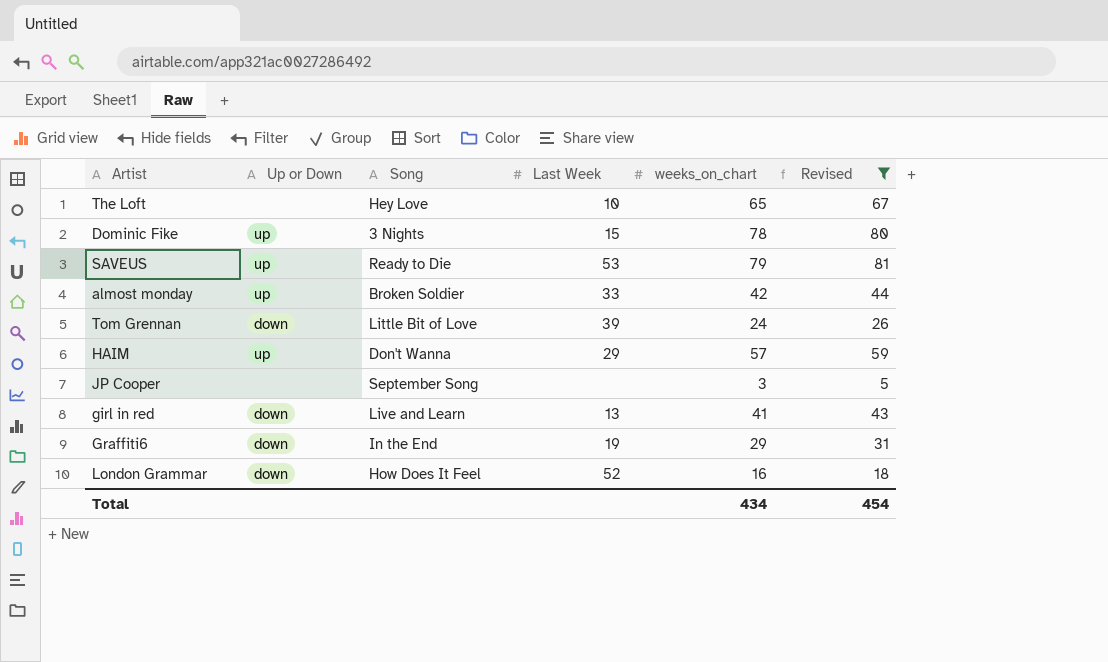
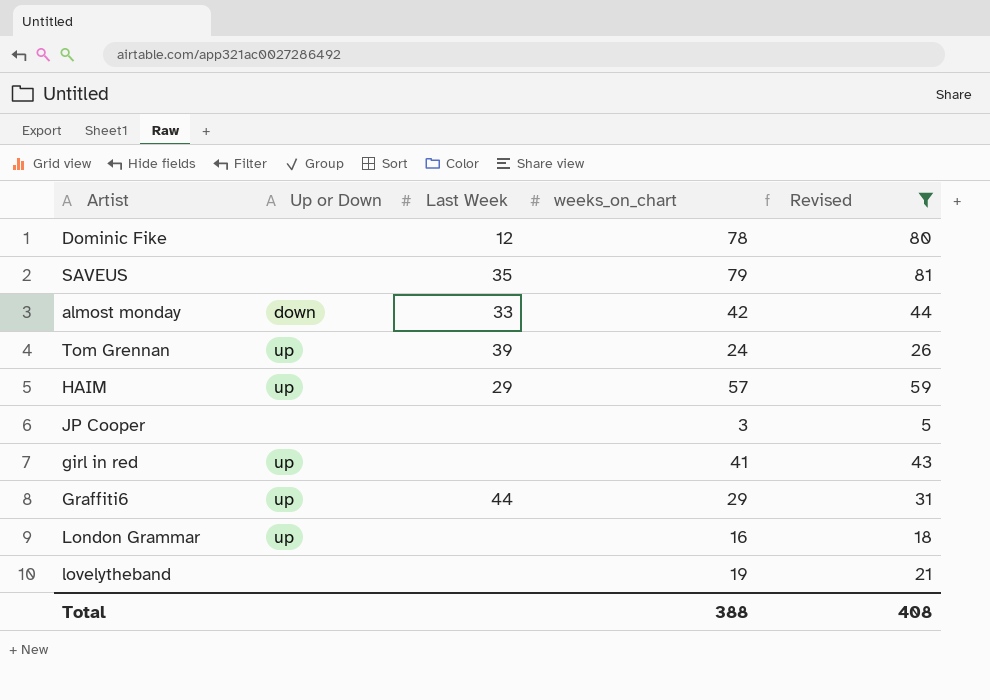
column Song | position: 3 -> none
row The Loft: none | Hey Love | 10 | 65 | 67 -> none
Dominic Fike | Up or Down: up -> none
Dominic Fike | Last Week: 15 -> 12
SAVEUS | Up or Down: up -> none
SAVEUS | Last Week: 53 -> 35
almost monday | Up or Down: up -> down
Tom Grennan | Up or Down: down -> up
girl in red | Up or Down: down -> up
girl in red | Last Week: 13 -> none
Graffiti6 | Up or Down: down -> up
Graffiti6 | Last Week: 19 -> 44
London Grammar | Up or Down: down -> up
London Grammar | Last Week: 52 -> none
row lovelytheband: none -> none | none | 19 | 21
Total | weeks_on_chart: 434 -> 388
Total | Revised: 454 -> 408

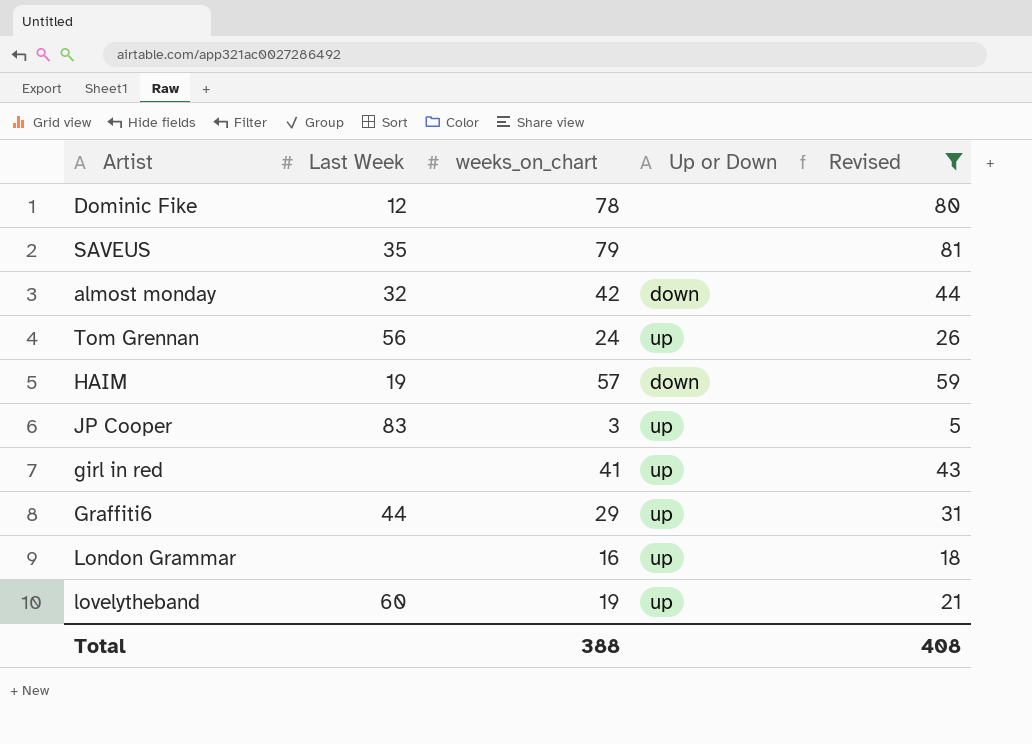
column Up or Down | position: 2 -> 4
almost monday | Last Week: 33 -> 32
Tom Grennan | Last Week: 39 -> 56
HAIM | Last Week: 29 -> 19
HAIM | Up or Down: up -> down
JP Cooper | Last Week: none -> 83
JP Cooper | Up or Down: none -> up
lovelytheband | Last Week: none -> 60
lovelytheband | Up or Down: none -> up

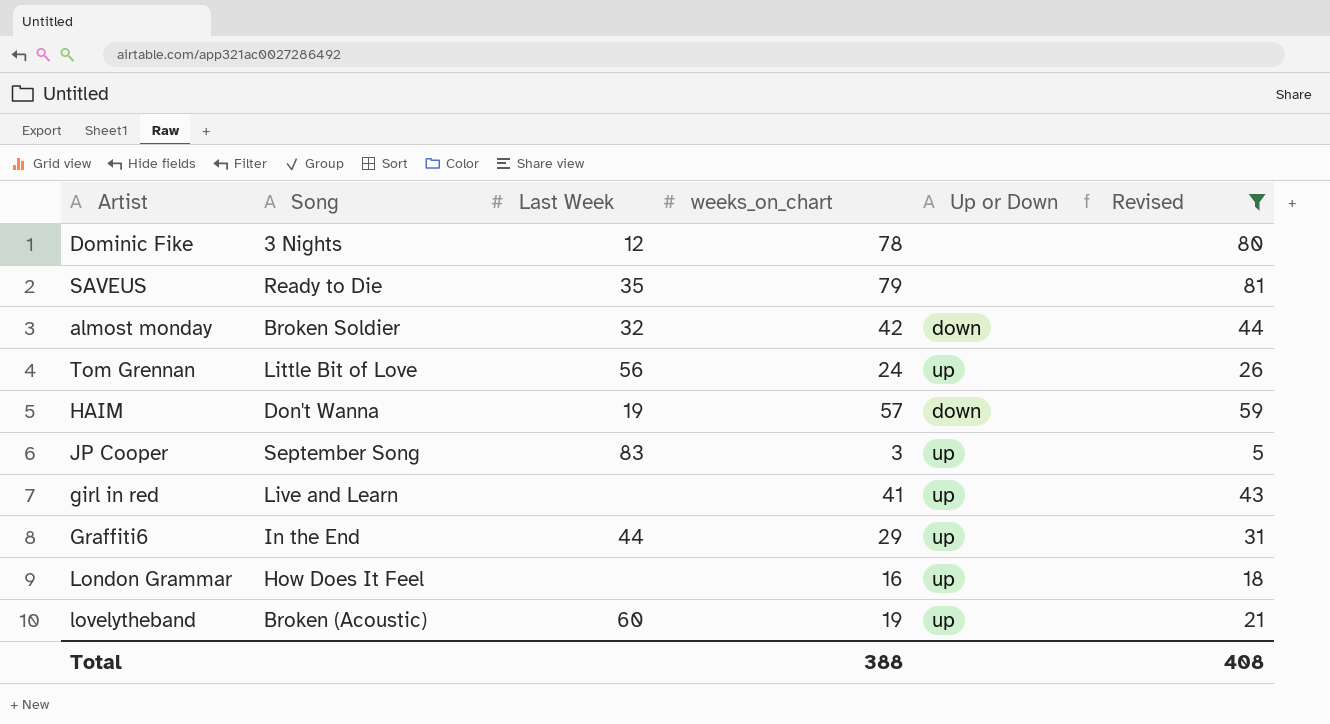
column Song | position: none -> 2

